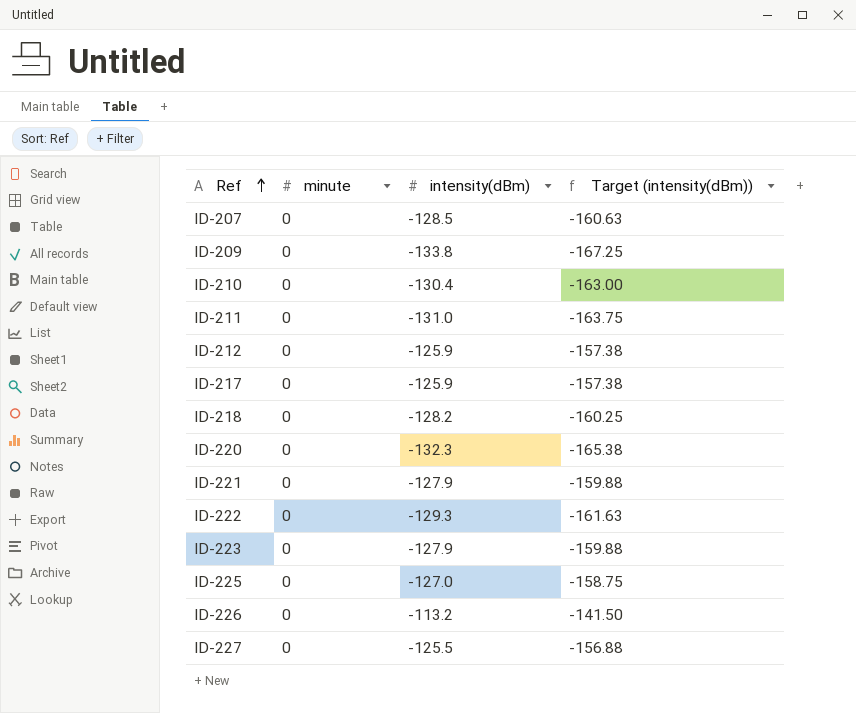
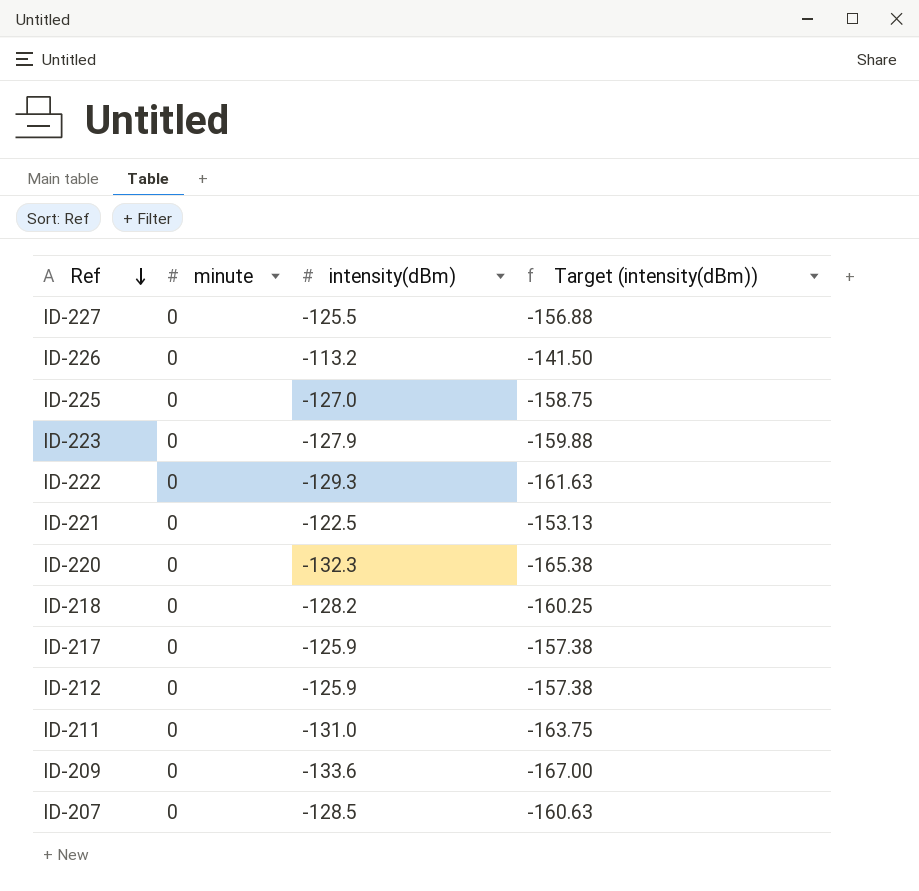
row order: Ref ascending -> Ref descending
row ID-210: 0 | -130.4 | -163.00 -> none
ID-221 | intensity(dBm): -127.9 -> -122.5
ID-221 | Target (intensity(dBm)): -159.88 -> -153.13
ID-209 | intensity(dBm): -133.8 -> -133.6
ID-209 | Target (intensity(dBm)): -167.25 -> -167.00

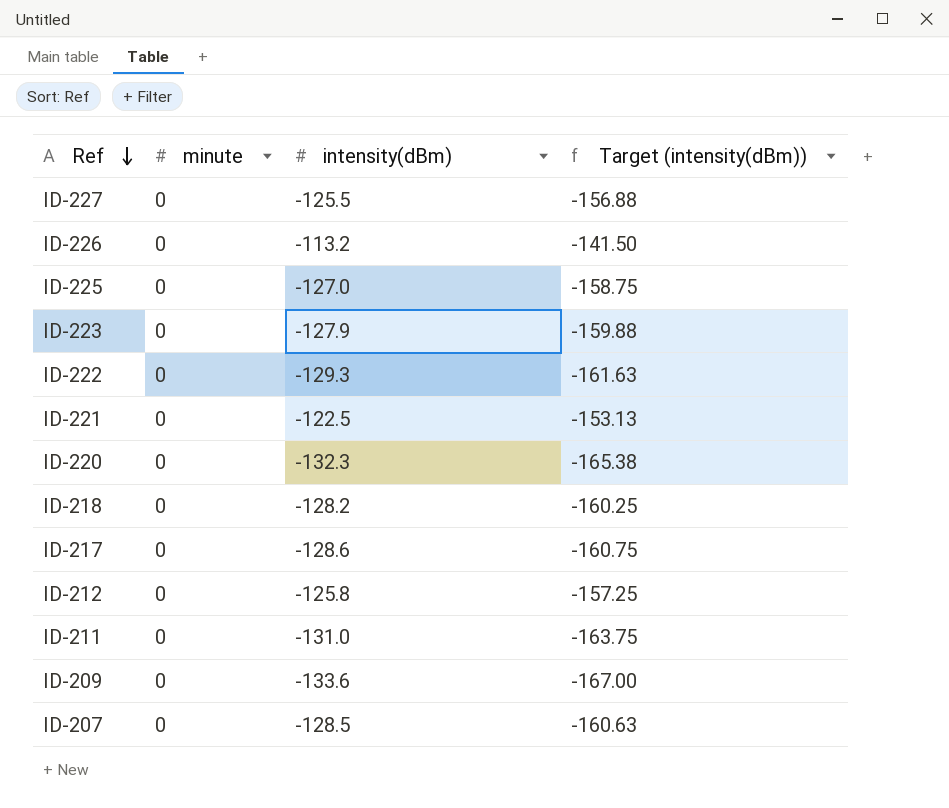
ID-217 | intensity(dBm): -125.9 -> -128.6
ID-217 | Target (intensity(dBm)): -157.38 -> -160.75
ID-212 | intensity(dBm): -125.9 -> -125.8
ID-212 | Target (intensity(dBm)): -157.38 -> -157.25

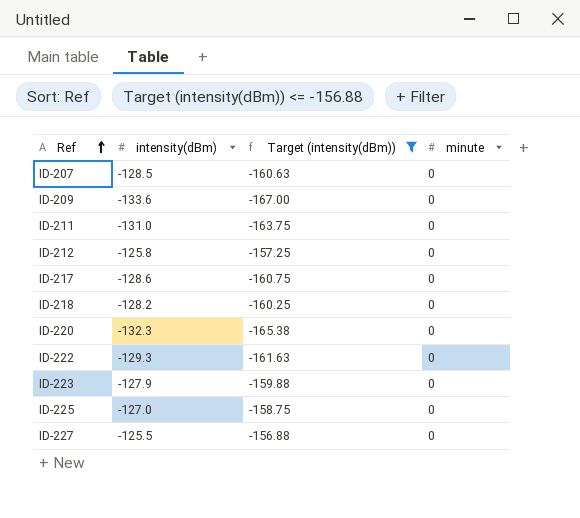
filter: none -> Target (intensity(dBm)) <= -156.88
row order: Ref descending -> Ref ascending
column minute | position: 2 -> 4

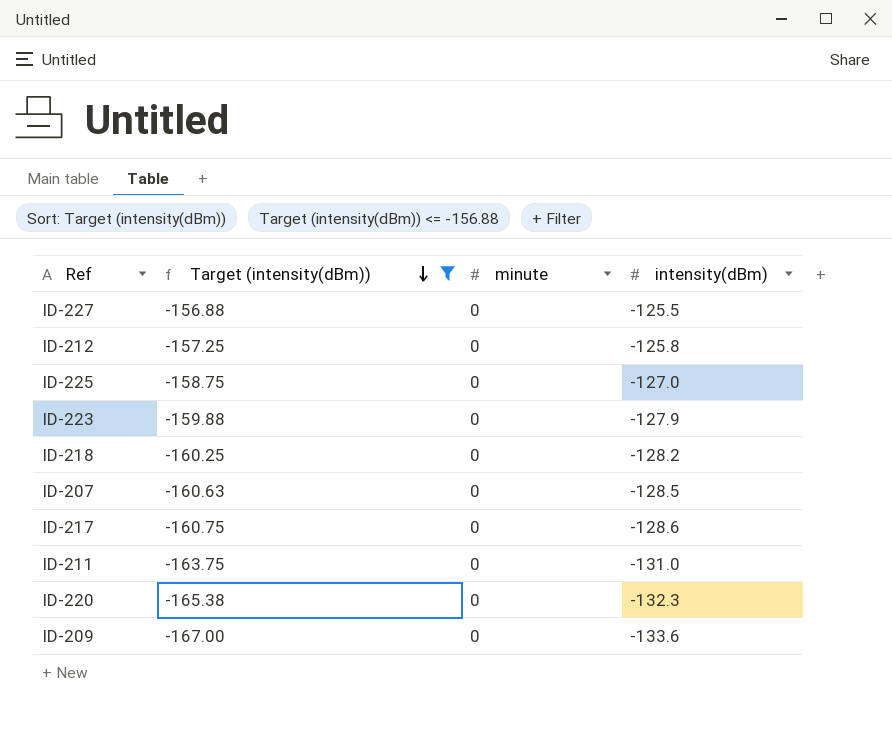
row order: Ref ascending -> Target (intensity(dBm)) descending
column intensity(dBm) | position: 2 -> 4
row ID-222: -129.3 | -161.63 | 0 -> none

